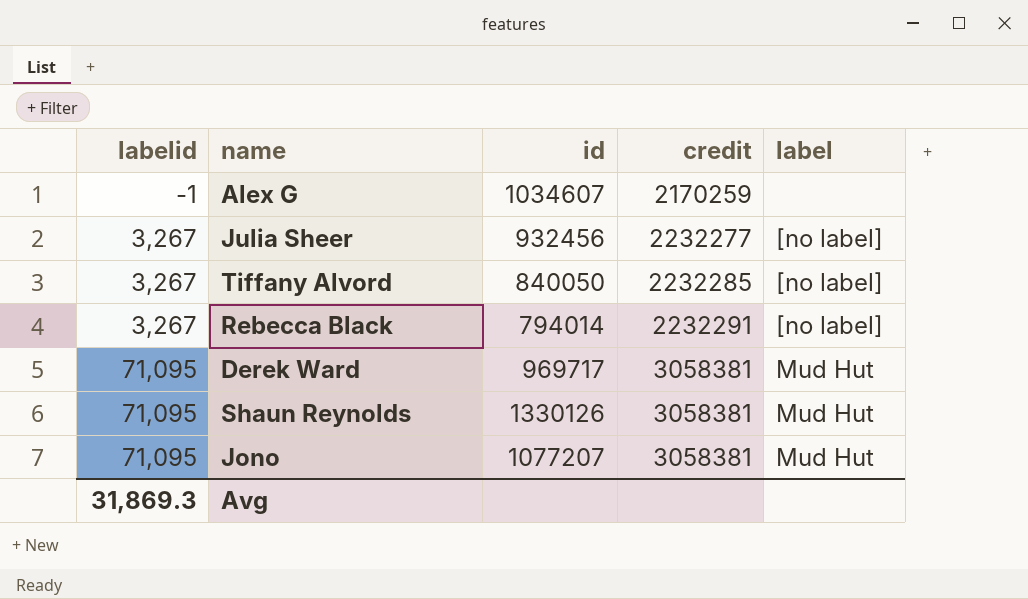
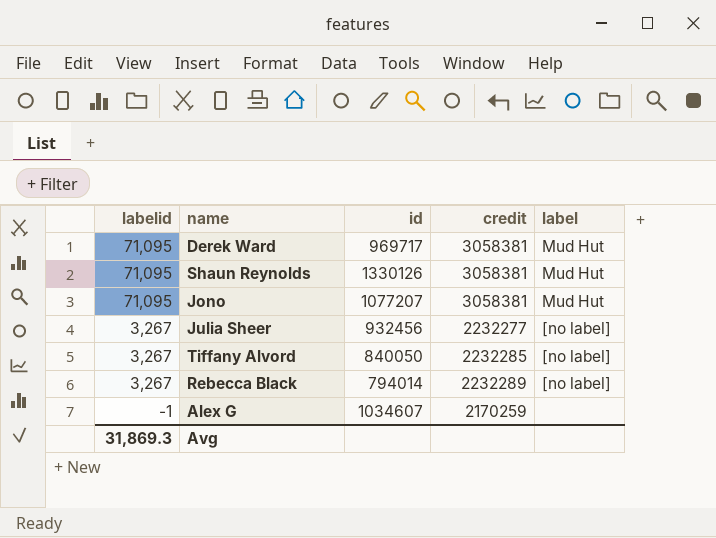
row order: labelid ascending -> labelid descending
Rebecca Black | credit: 2232291 -> 2232289

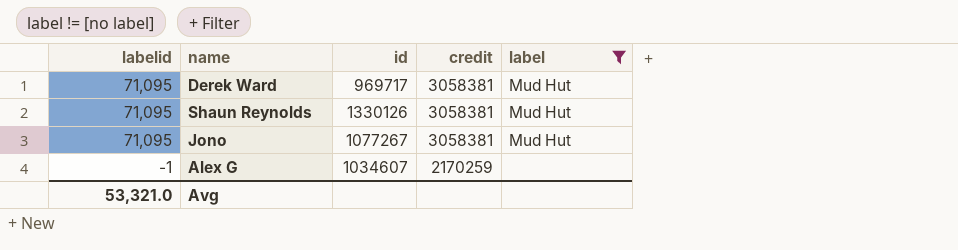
filter: none -> label != [no label]
Jono | id: 1077207 -> 1077267
Avg | labelid: 31,869.3 -> 53,321.0

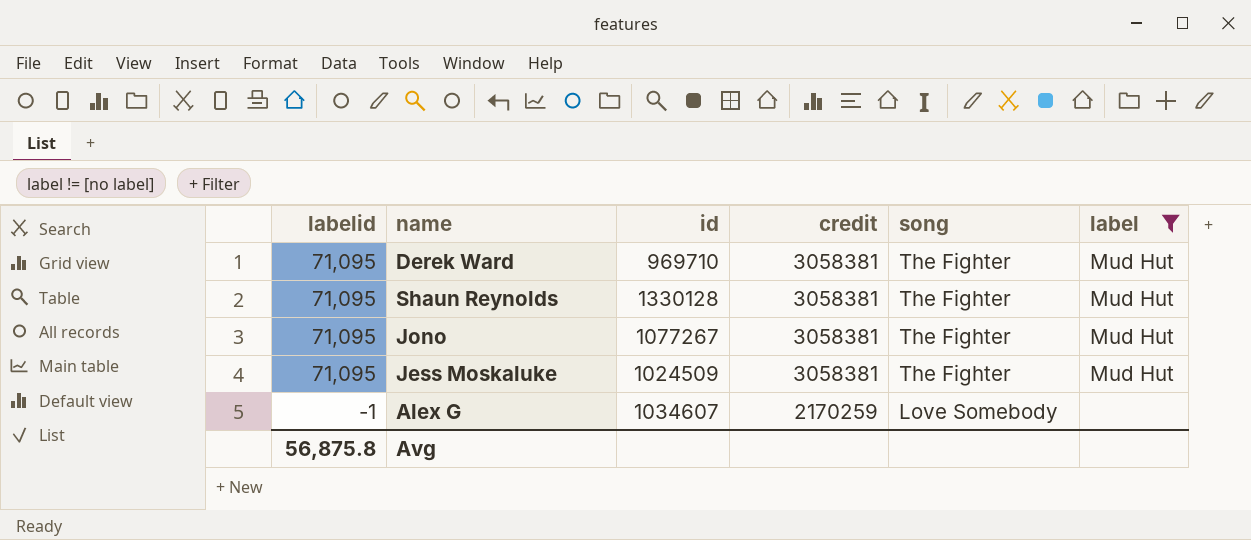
column song | position: none -> 5
Derek Ward | id: 969717 -> 969710
Shaun Reynolds | id: 1330126 -> 1330128
row Jess Moskaluke: none -> 71,095 | 1024509 | 3058381 | The Fighter | Mud Hut
Avg | labelid: 53,321.0 -> 56,875.8

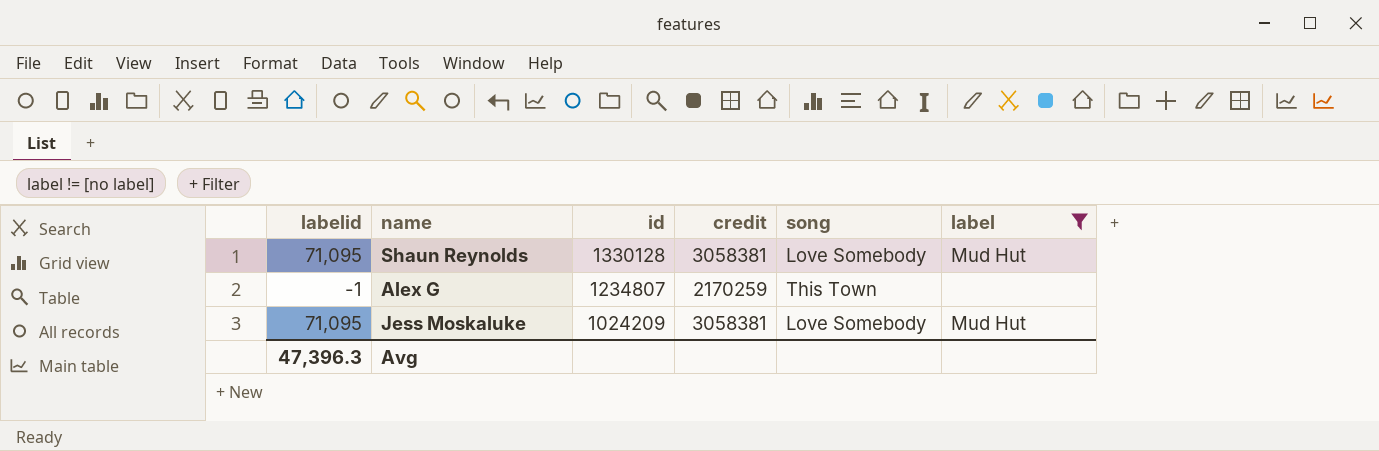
row order: labelid descending -> id descending
row Derek Ward: 71,095 | 969710 | 3058381 | The Fighter | Mud Hut -> none
row Jono: 71,095 | 1077267 | 3058381 | The Fighter | Mud Hut -> none
Shaun Reynolds | song: The Fighter -> Love Somebody
Alex G | id: 1034607 -> 1234807
Alex G | song: Love Somebody -> This Town
Jess Moskaluke | id: 1024509 -> 1024209
Jess Moskaluke | song: The Fighter -> Love Somebody
Avg | labelid: 56,875.8 -> 47,396.3

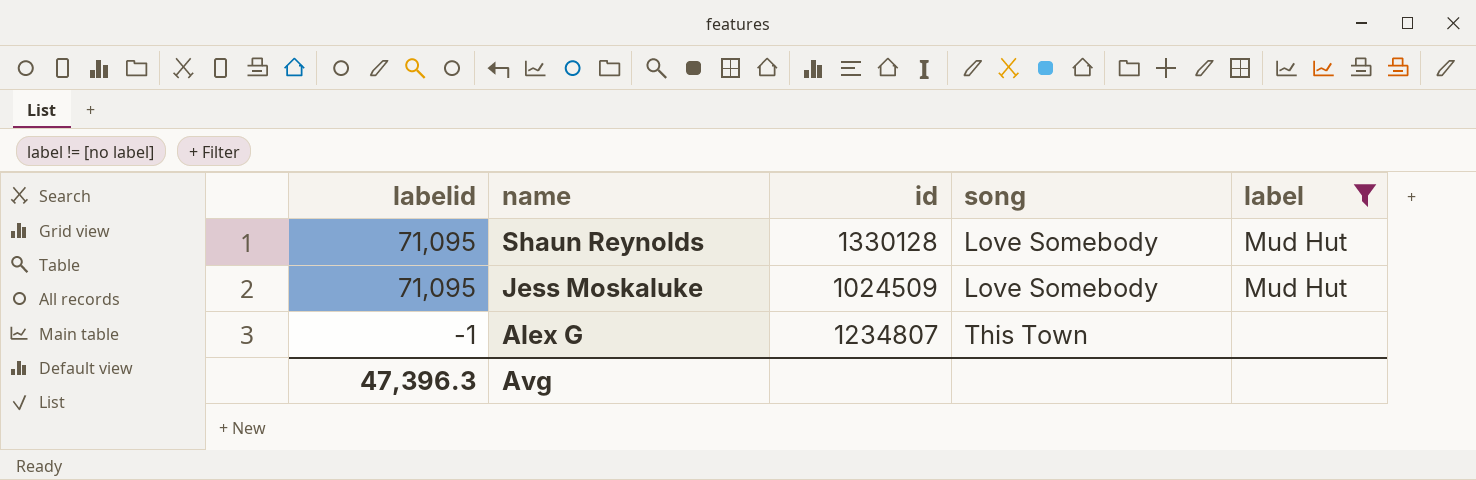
row order: id descending -> labelid descending
column credit | position: 4 -> none
Jess Moskaluke | id: 1024209 -> 1024509

